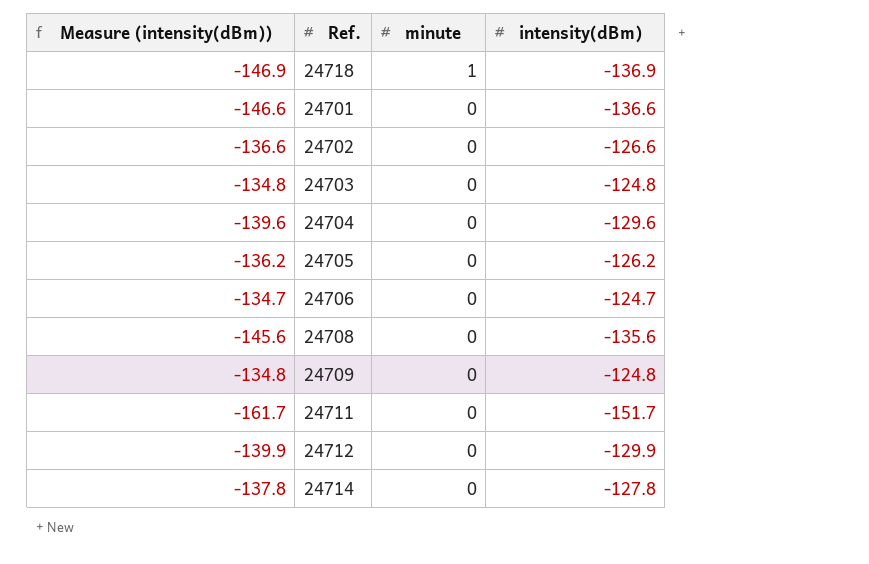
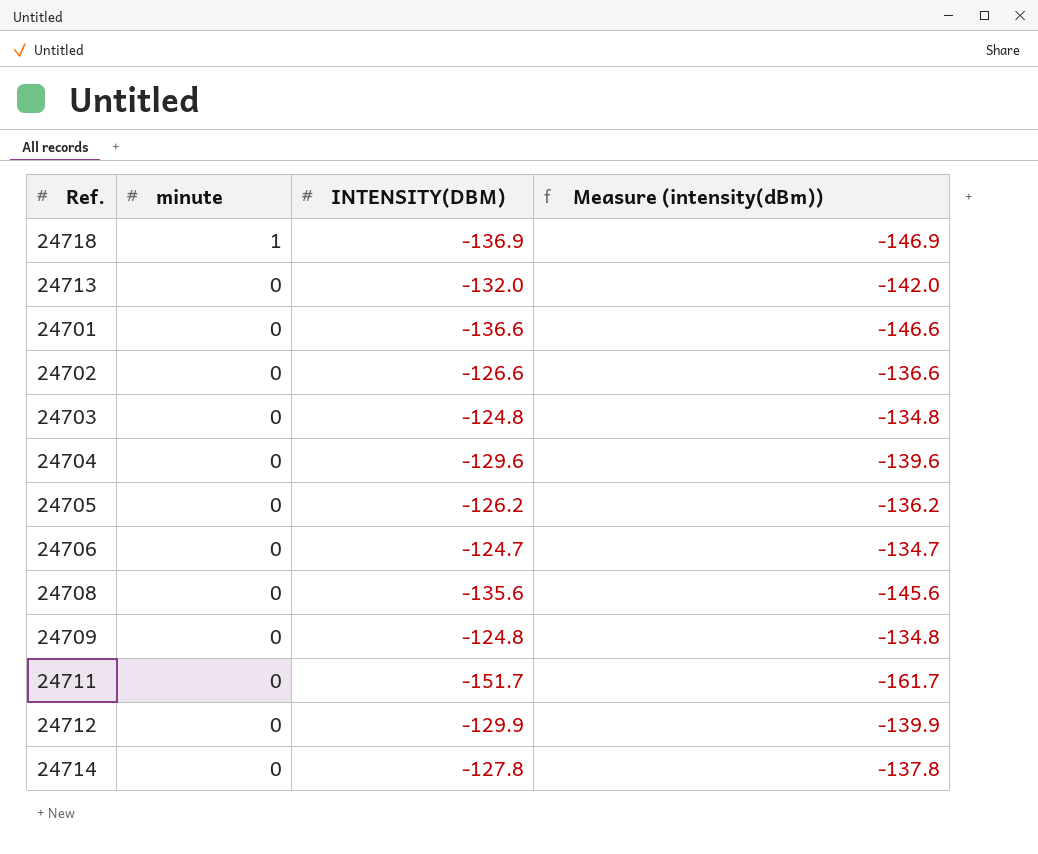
column name: intensity(dBm) -> INTENSITY(DBM)
column Measure (intensity(dBm)) | position: 1 -> 4
row 24713: none -> 0 | -132.0 | -142.0

